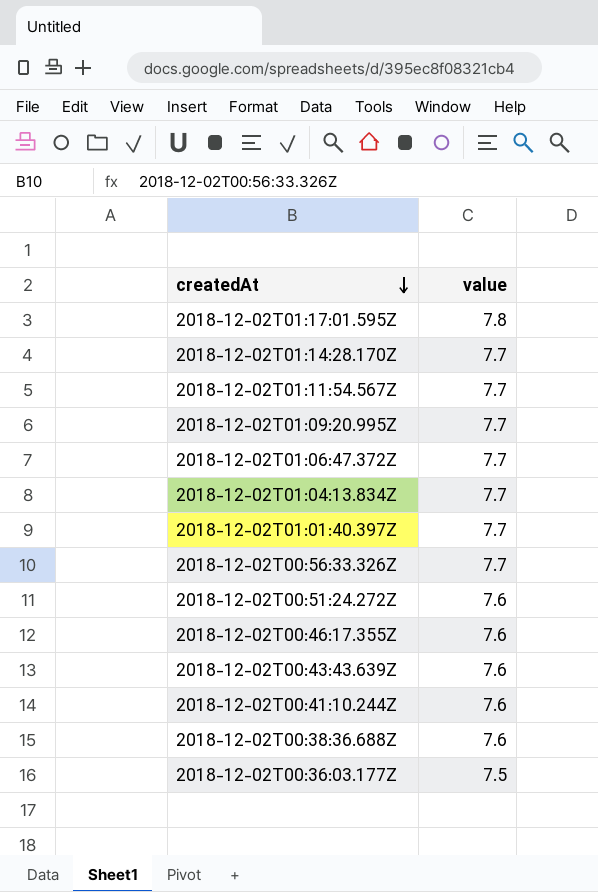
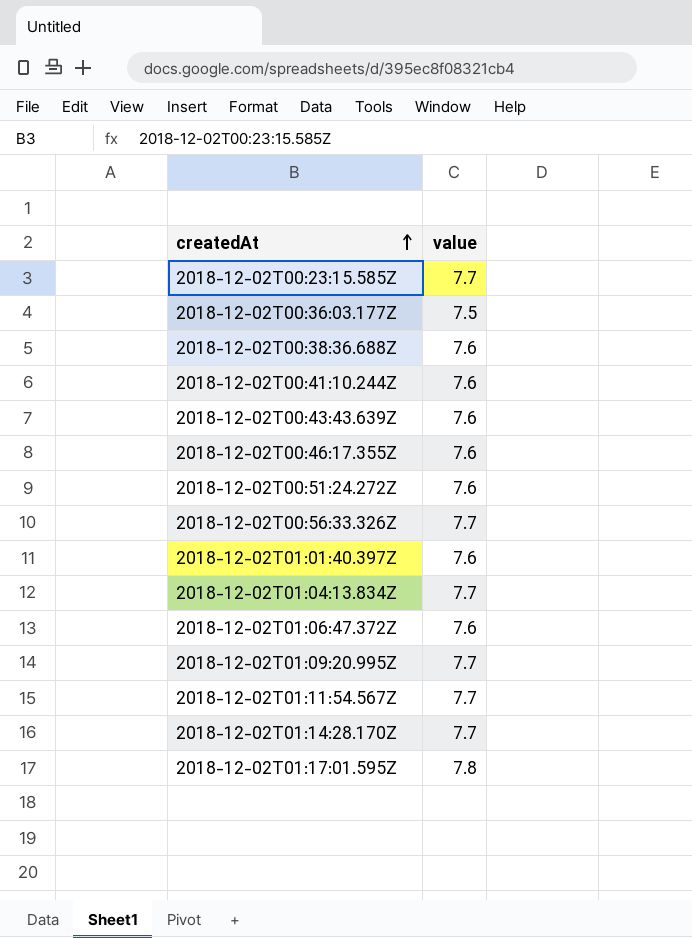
row order: createdAt descending -> createdAt ascending
row 2018-12-02T00:23:15.585Z: none -> 7.7
2018-12-02T01:01:40.397Z | value: 7.7 -> 7.6
2018-12-02T01:06:47.372Z | value: 7.7 -> 7.6

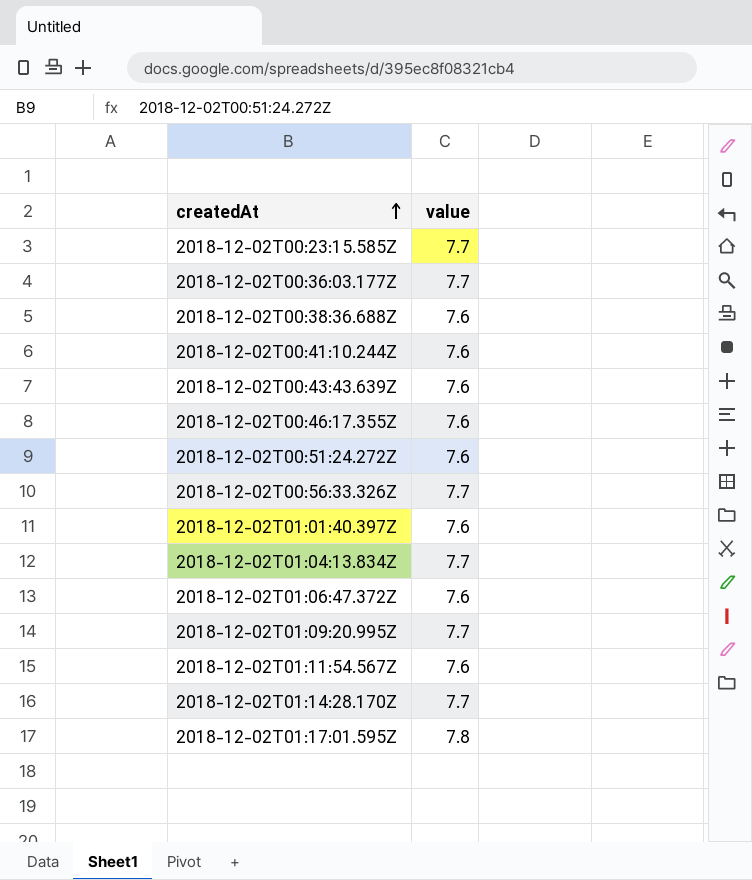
2018-12-02T00:36:03.177Z | value: 7.5 -> 7.7
2018-12-02T01:11:54.567Z | value: 7.7 -> 7.6

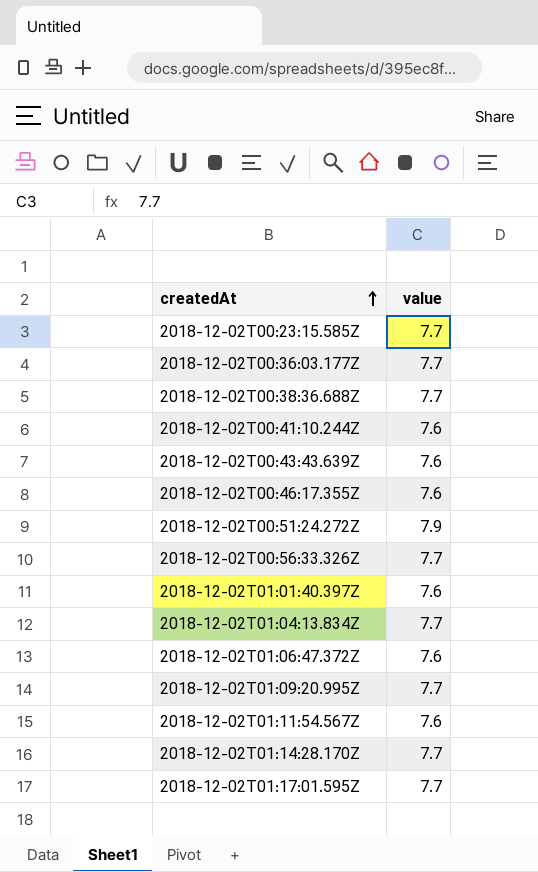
2018-12-02T00:38:36.688Z | value: 7.6 -> 7.7
2018-12-02T00:51:24.272Z | value: 7.6 -> 7.9
2018-12-02T01:17:01.595Z | value: 7.8 -> 7.7

